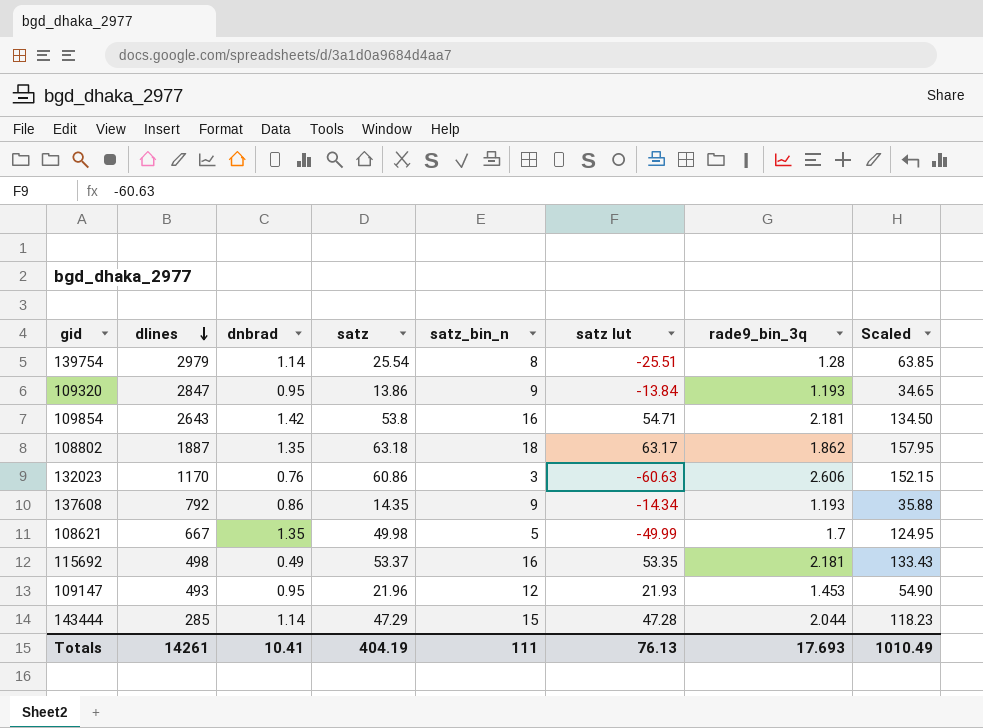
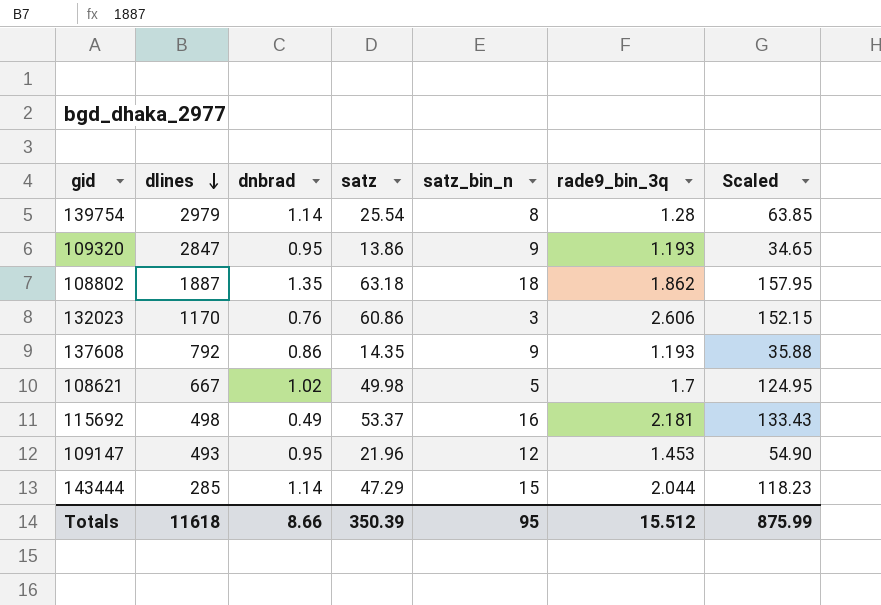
column satz lut | position: 6 -> none
row 109854: 2643 | 1.42 | 53.8 | 16 | 54.71 | 2.181 | 134.50 -> none
108621 | dnbrad: 1.35 -> 1.02
Totals | dlines: 14261 -> 11618
Totals | dnbrad: 10.41 -> 8.66
Totals | satz: 404.19 -> 350.39
Totals | satz_bin_n: 111 -> 95
Totals | rade9_bin_3q: 17.693 -> 15.512
Totals | Scaled: 1010.49 -> 875.99

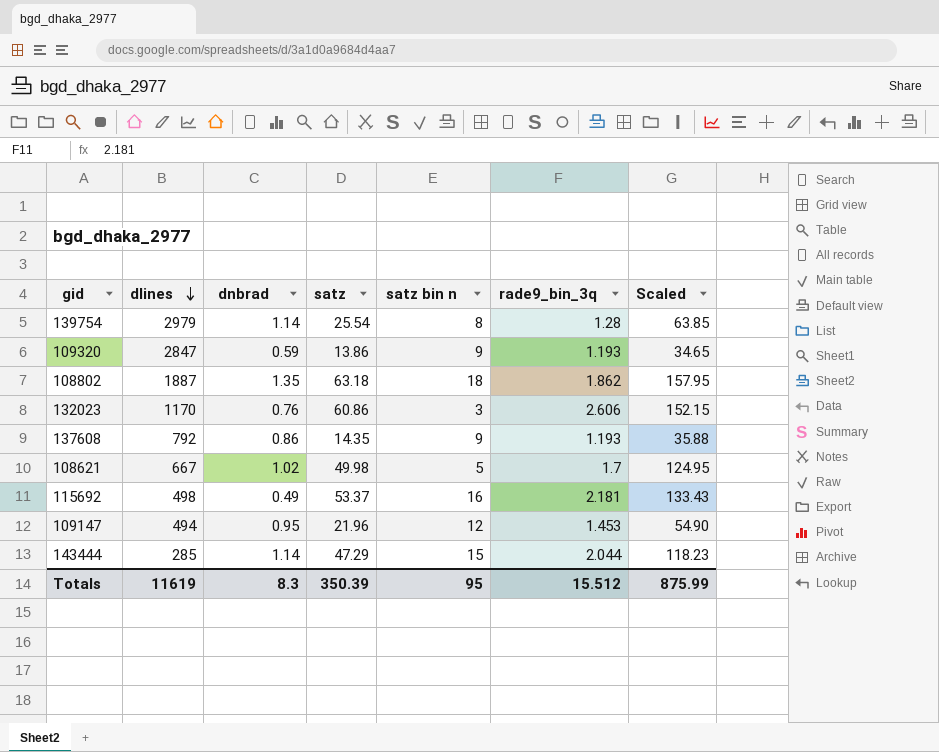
column name: satz_bin_n -> satz bin n
109320 | dnbrad: 0.95 -> 0.59
109147 | dlines: 493 -> 494
Totals | dlines: 11618 -> 11619
Totals | dnbrad: 8.66 -> 8.3

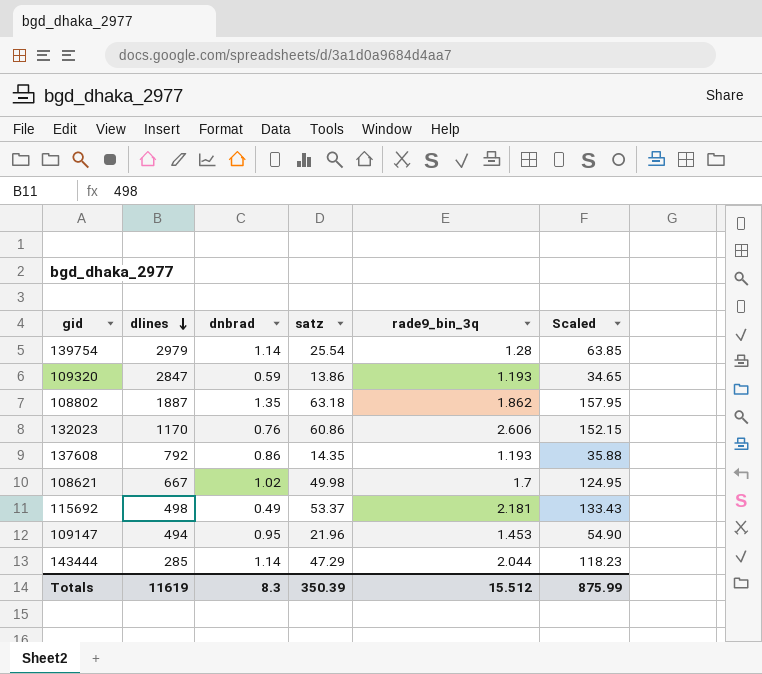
column satz bin n | position: 5 -> none

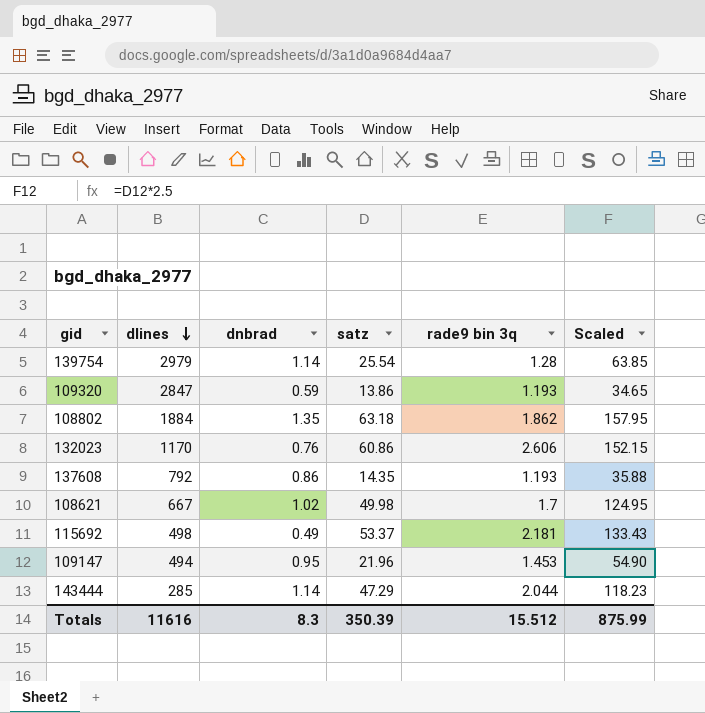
column name: rade9_bin_3q -> rade9 bin 3q
108802 | dlines: 1887 -> 1884
Totals | dlines: 11619 -> 11616

